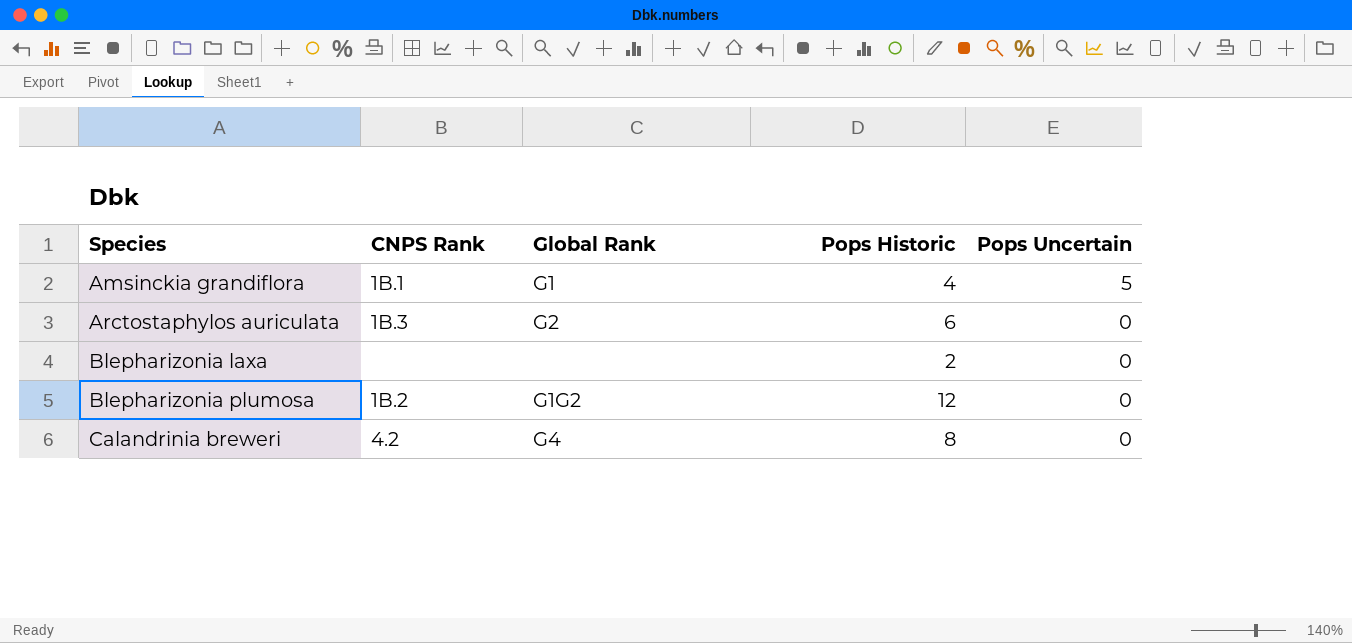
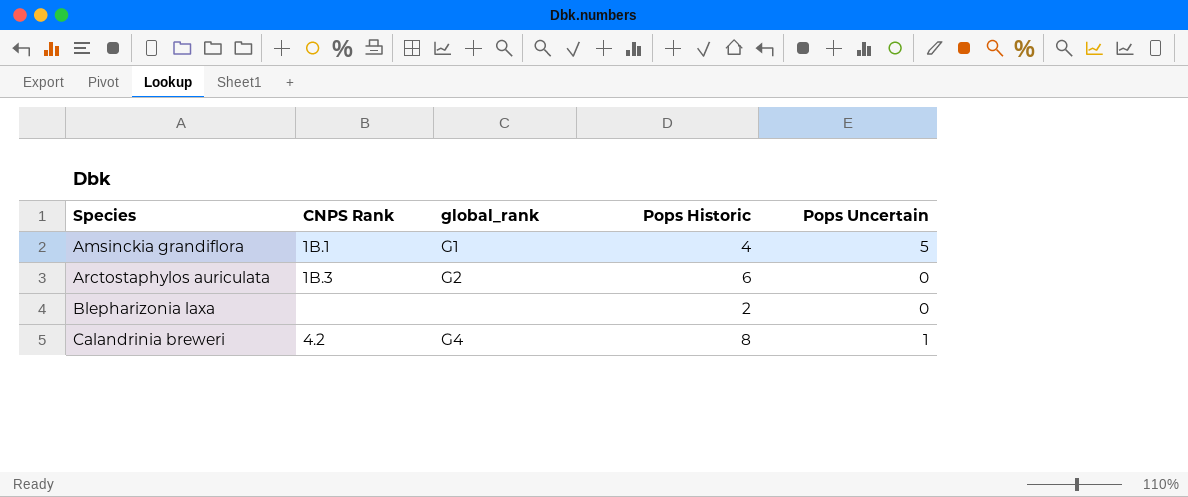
column name: Global Rank -> global_rank
row Blepharizonia plumosa: 1B.2 | G1G2 | 12 | 0 -> none
Calandrinia breweri | Pops Uncertain: 0 -> 1

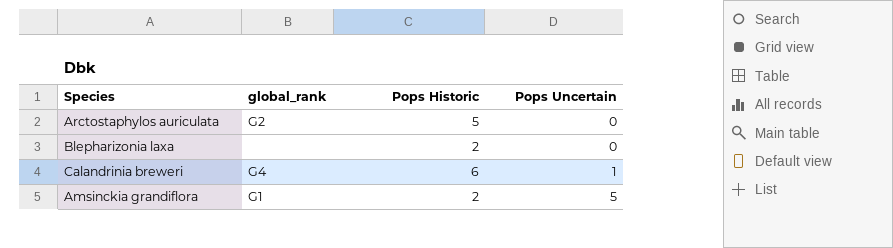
row order: Species ascending -> Pops Uncertain ascending
column CNPS Rank | position: 2 -> none
Arctostaphylos auriculata | Pops Historic: 6 -> 5
Calandrinia breweri | Pops Historic: 8 -> 6
Amsinckia grandiflora | Pops Historic: 4 -> 2

